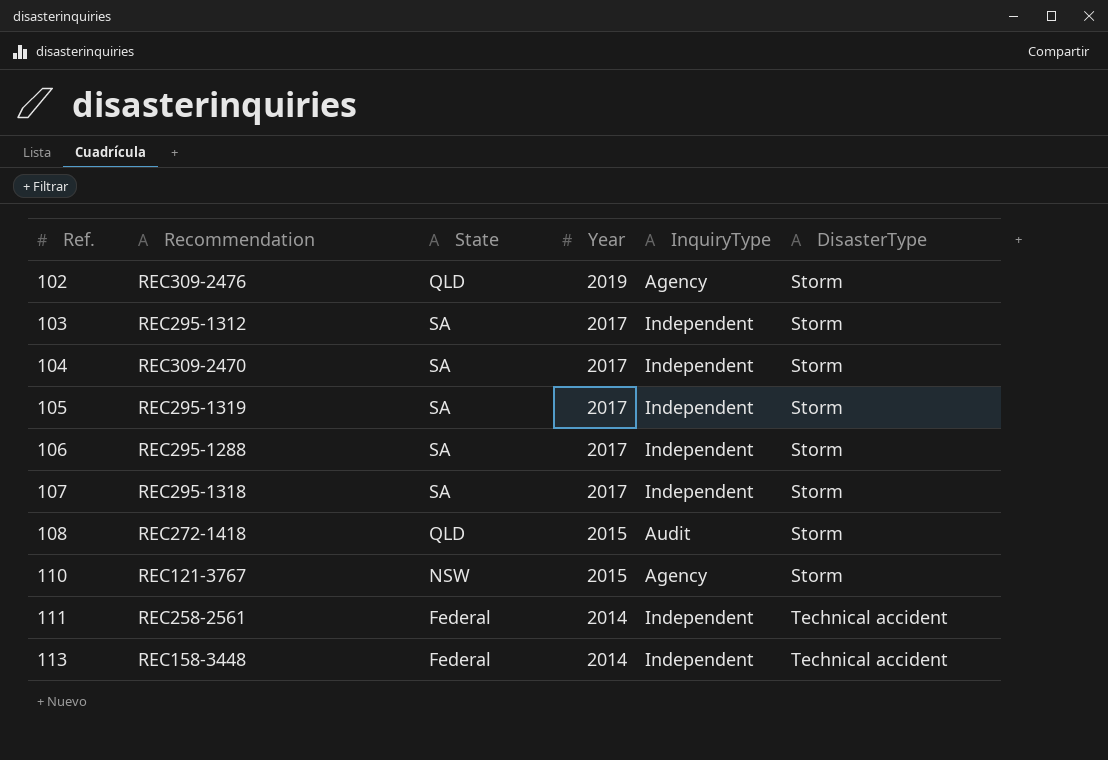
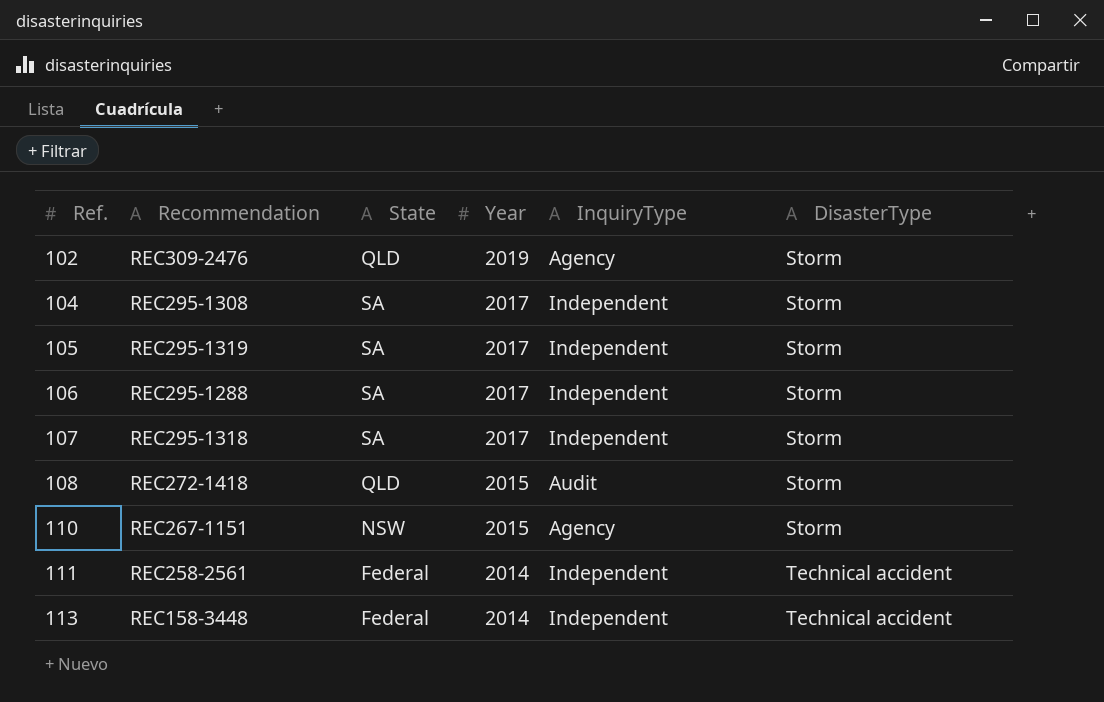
row 103: REC295-1312 | SA | 2017 | Independent | Storm -> none
104 | Recommendation: REC309-2470 -> REC295-1308
110 | Recommendation: REC121-3767 -> REC267-1151

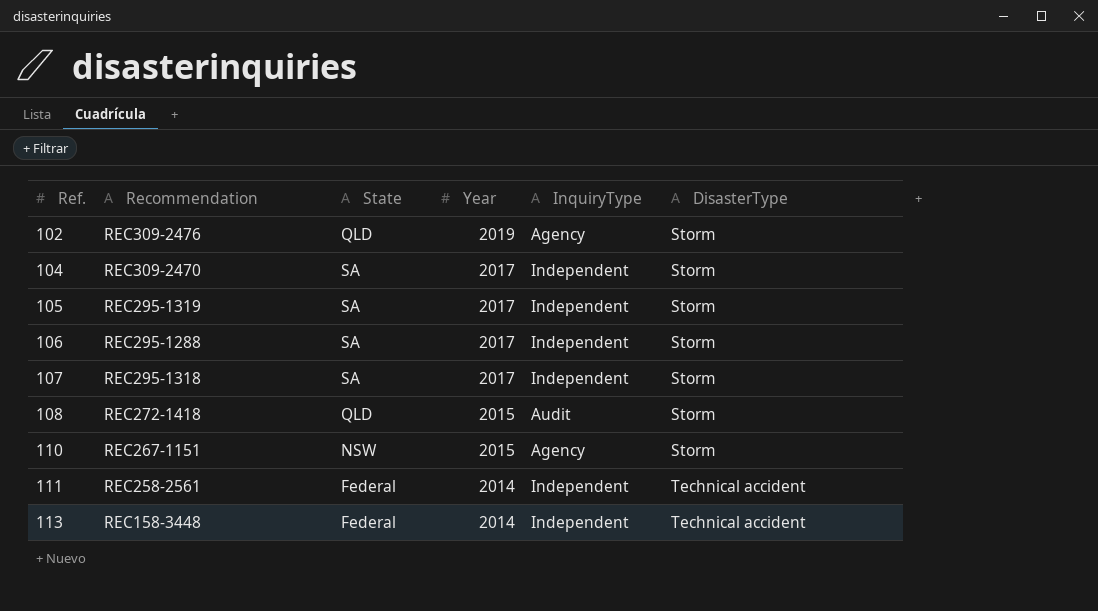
104 | Recommendation: REC295-1308 -> REC309-2470

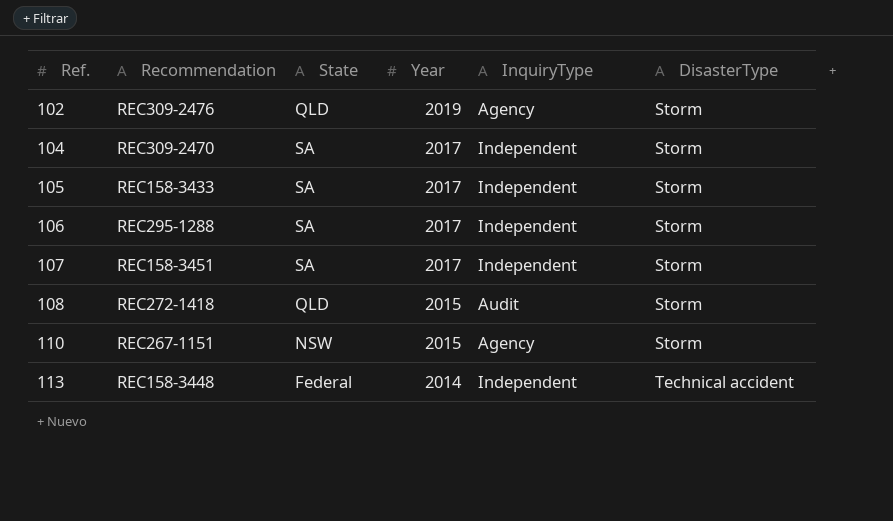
row 111: REC258-2561 | Federal | 2014 | Independent | Technical accident -> none
105 | Recommendation: REC295-1319 -> REC158-3433
107 | Recommendation: REC295-1318 -> REC158-3451

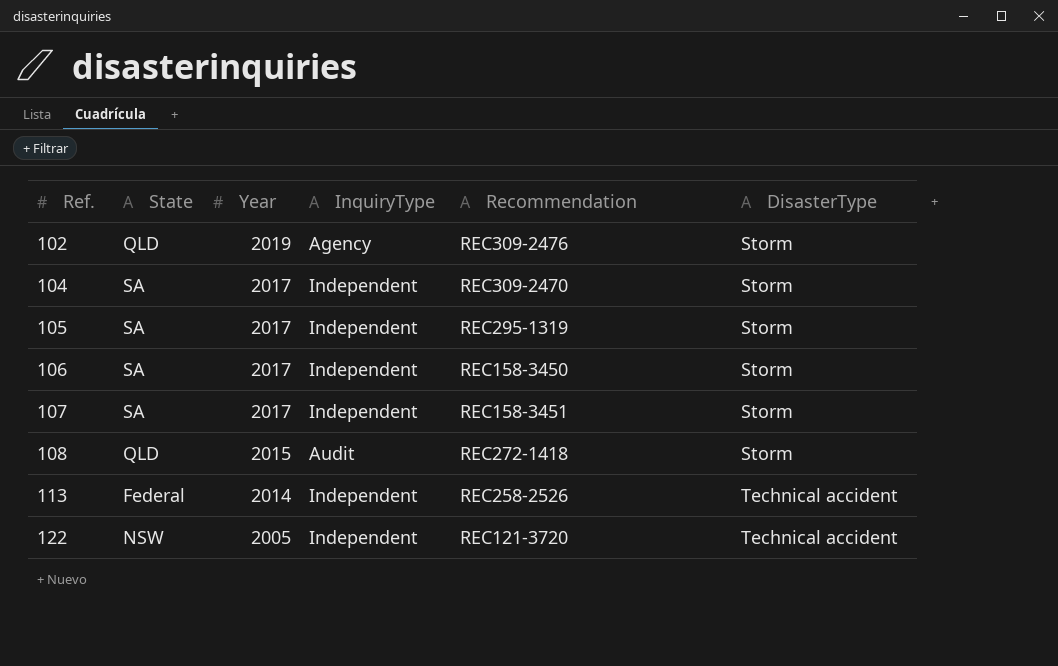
column Recommendation | position: 2 -> 5
row 110: REC267-1151 | NSW | 2015 | Agency | Storm -> none
105 | Recommendation: REC158-3433 -> REC295-1319
106 | Recommendation: REC295-1288 -> REC158-3450
113 | Recommendation: REC158-3448 -> REC258-2526
row 122: none -> NSW | 2005 | Independent | REC121-3720 | Technical accident

